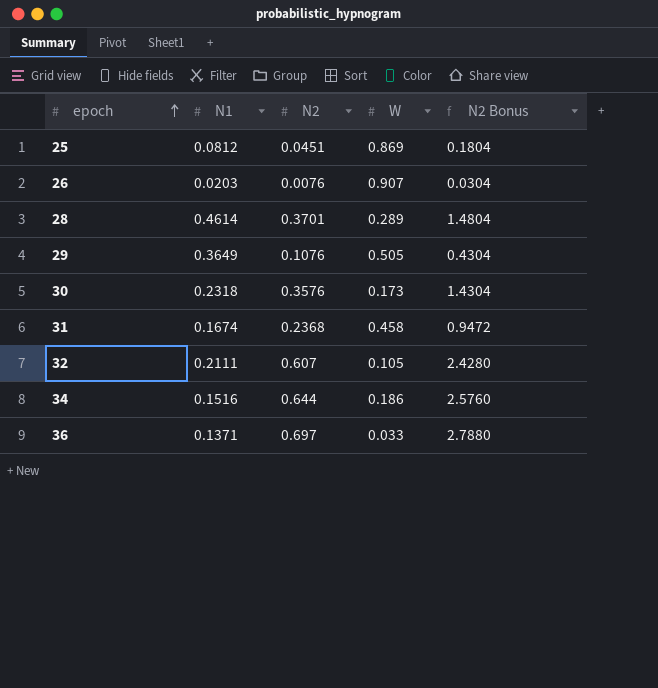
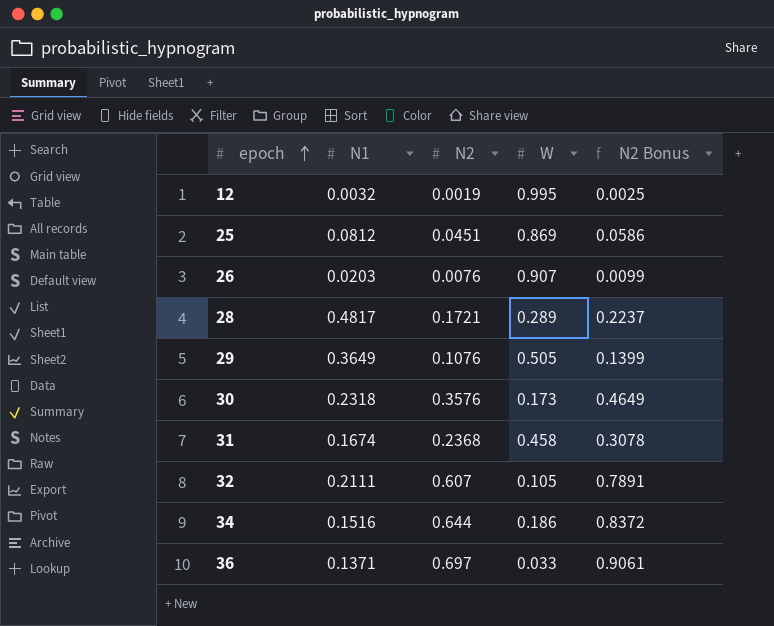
column N2 Bonus | formula: [N2] * 4 -> [N2] * 1.3
row 12: none -> 0.0032 | 0.0019 | 0.995 | 0.0025
28 | N1: 0.4614 -> 0.4817
28 | N2: 0.3701 -> 0.1721

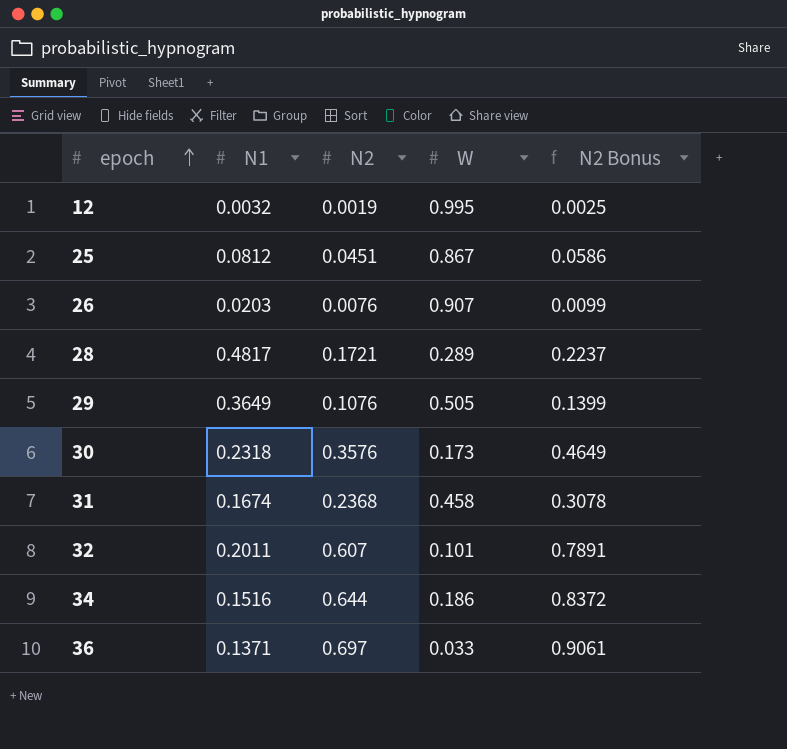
25 | W: 0.869 -> 0.867
32 | N1: 0.2111 -> 0.2011
32 | W: 0.105 -> 0.101

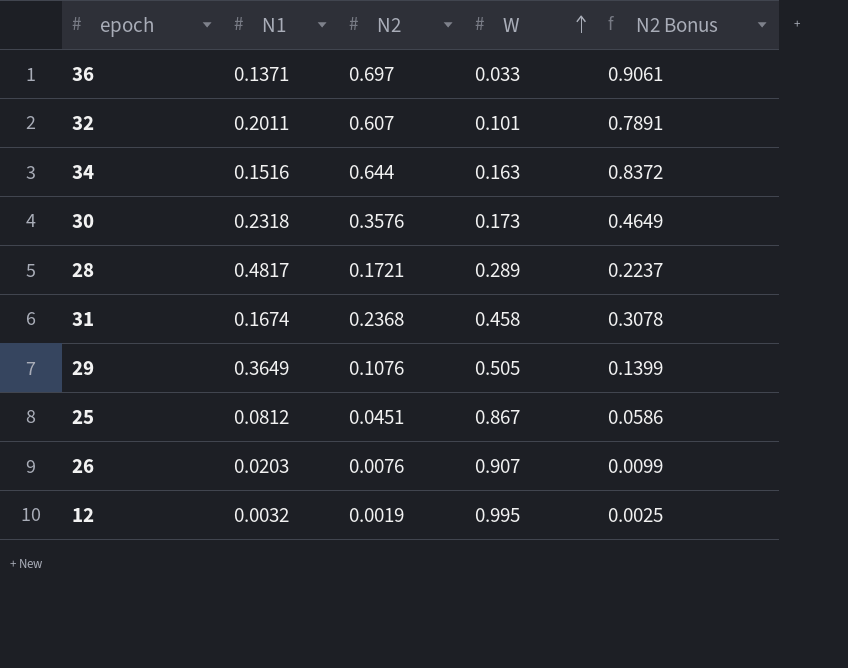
row order: epoch ascending -> W ascending
34 | W: 0.186 -> 0.163

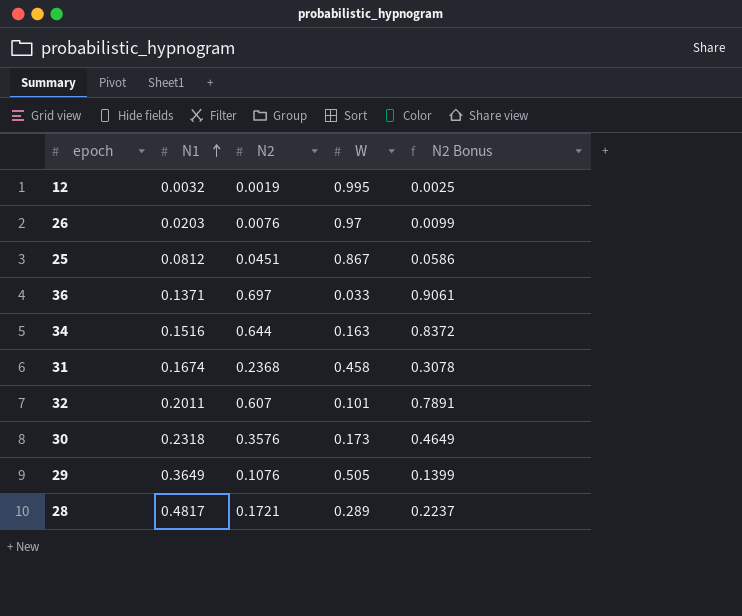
row order: W ascending -> N1 ascending
26 | W: 0.907 -> 0.97

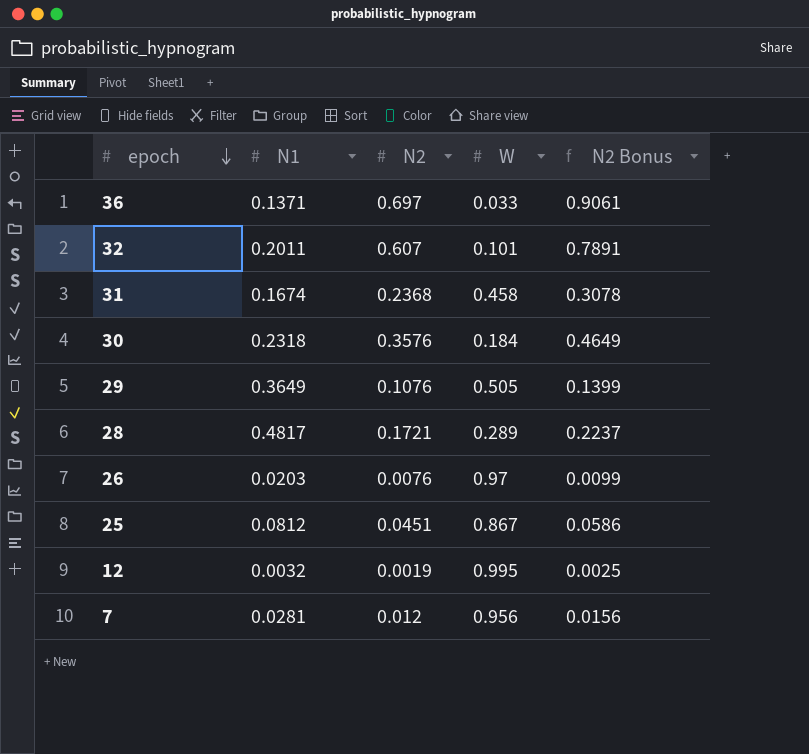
row order: N1 ascending -> epoch descending
row 34: 0.1516 | 0.644 | 0.163 | 0.8372 -> none
30 | W: 0.173 -> 0.184
row 7: none -> 0.0281 | 0.012 | 0.956 | 0.0156

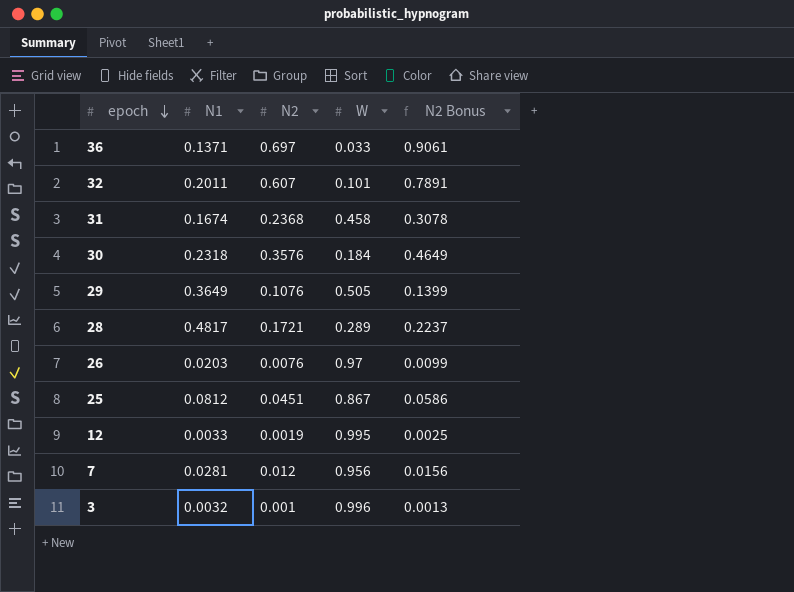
12 | N1: 0.0032 -> 0.0033
row 3: none -> 0.0032 | 0.001 | 0.996 | 0.0013

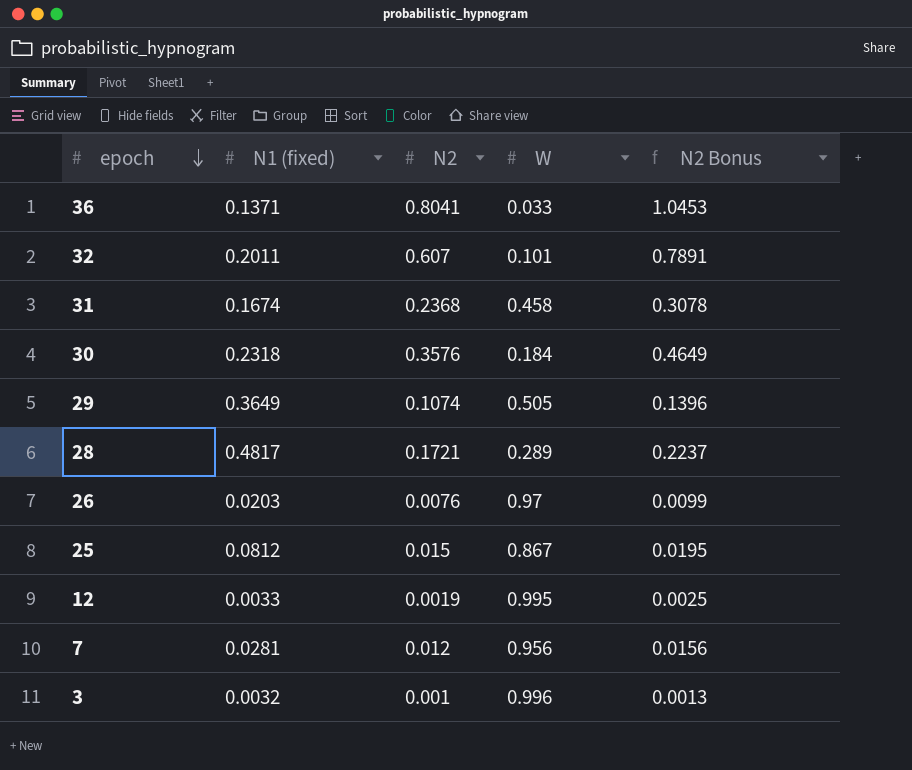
column name: N1 -> N1 (fixed)
36 | N2: 0.697 -> 0.8041
36 | N2 Bonus: 0.9061 -> 1.0453
29 | N2: 0.1076 -> 0.1074
29 | N2 Bonus: 0.1399 -> 0.1396
25 | N2: 0.0451 -> 0.015
25 | N2 Bonus: 0.0586 -> 0.0195

